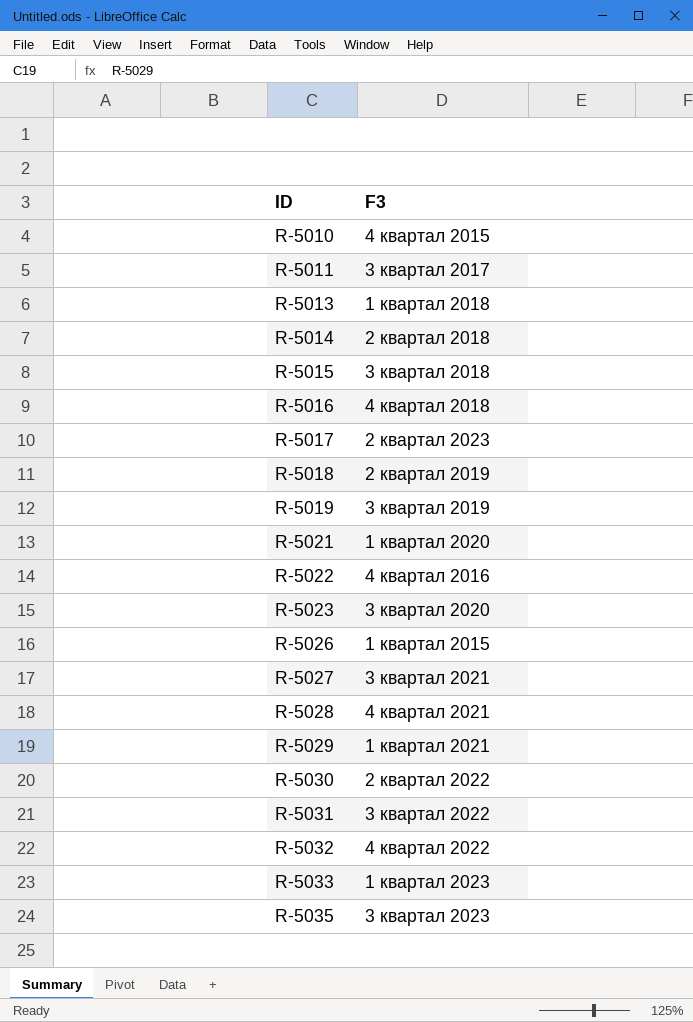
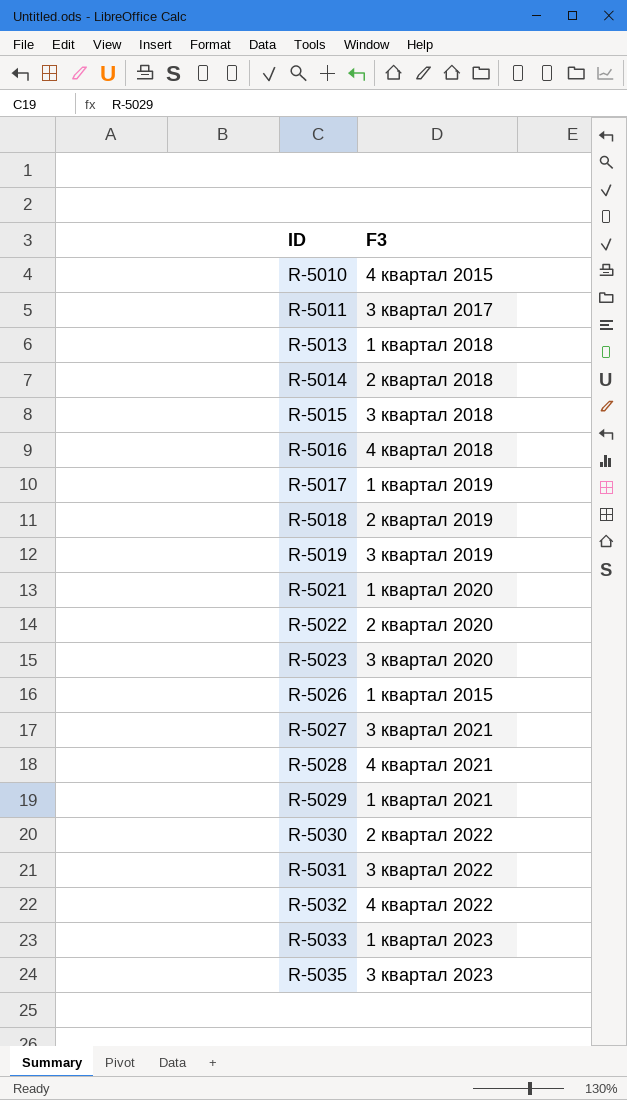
R-5017 | F3: 2 квартал 2023 -> 1 квартал 2019
R-5022 | F3: 4 квартал 2016 -> 2 квартал 2020

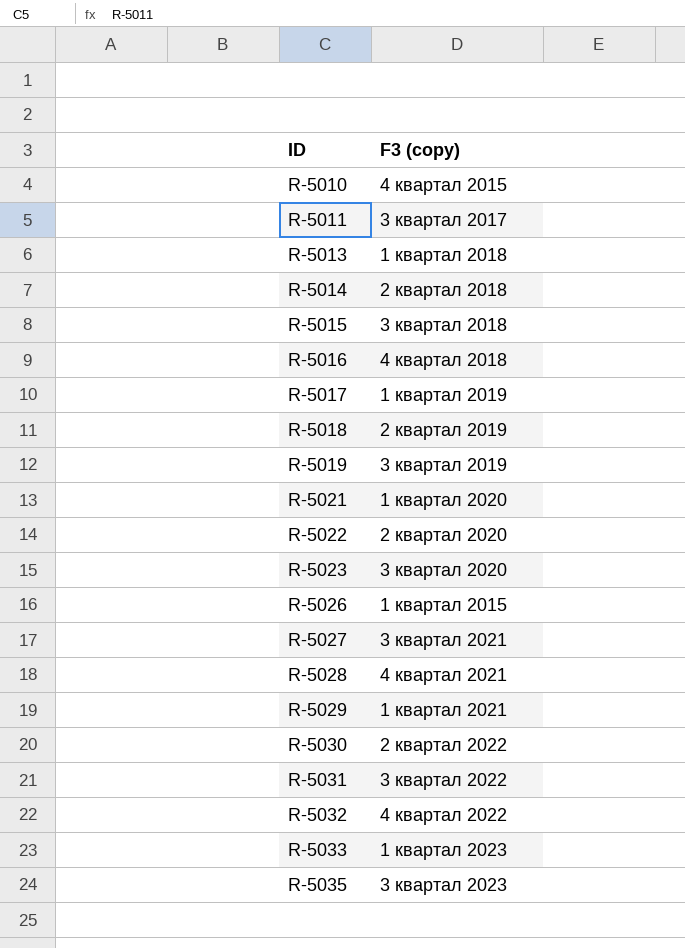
column name: F3 -> F3 (copy)

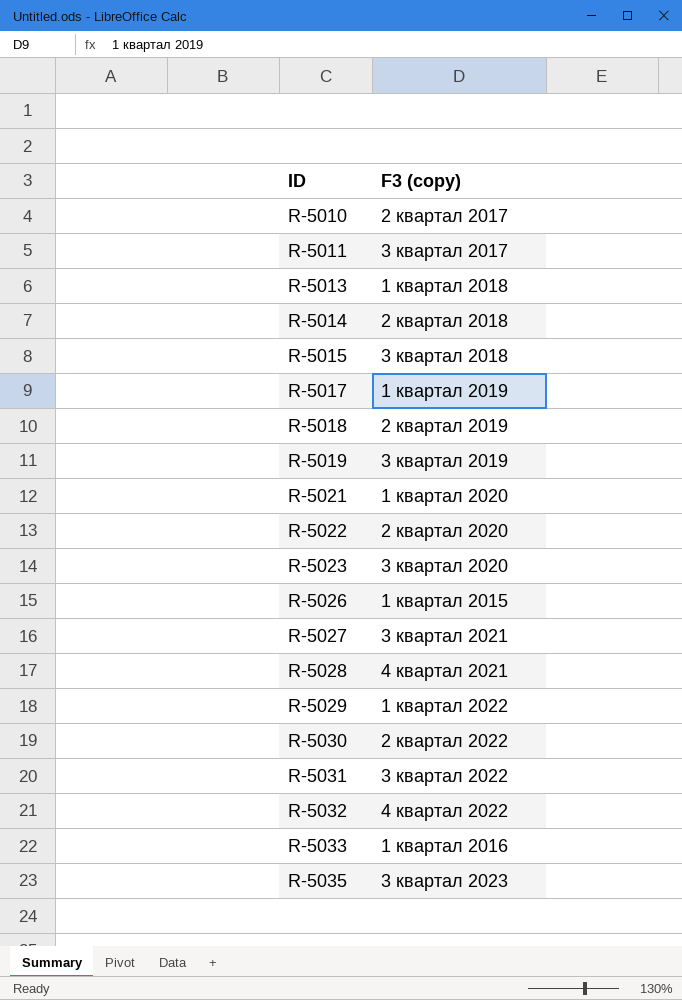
row R-5016: 4 квартал 2018 -> none
R-5010 | F3 (copy): 4 квартал 2015 -> 2 квартал 2017
R-5029 | F3 (copy): 1 квартал 2021 -> 1 квартал 2022
R-5033 | F3 (copy): 1 квартал 2023 -> 1 квартал 2016

